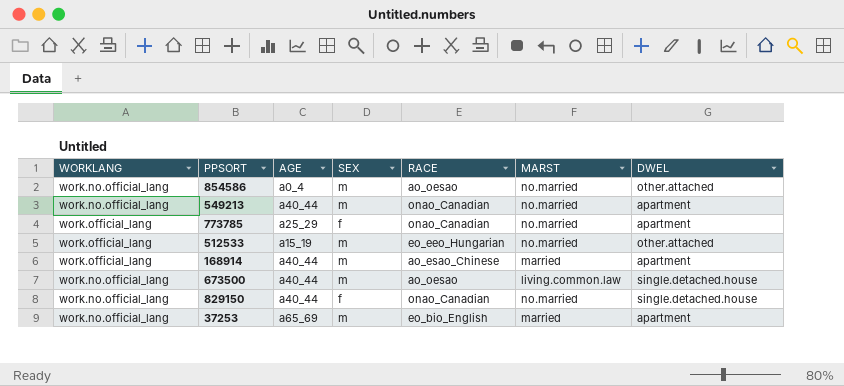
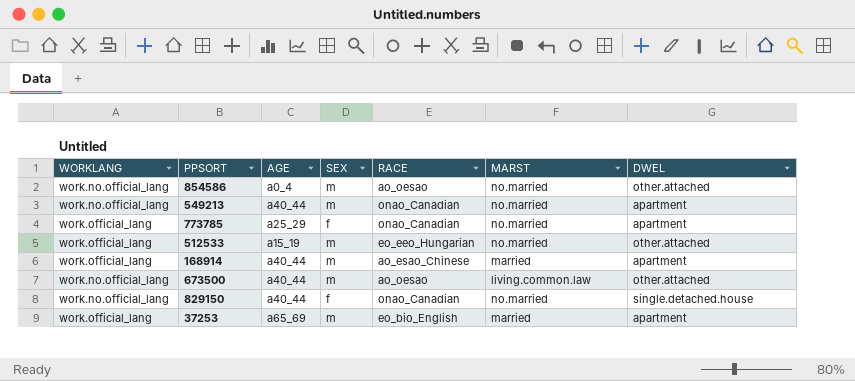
673500 | DWEL: single.detached.house -> other.attached
37253 | WORKLANG: work.no.official_lang -> work.official_lang

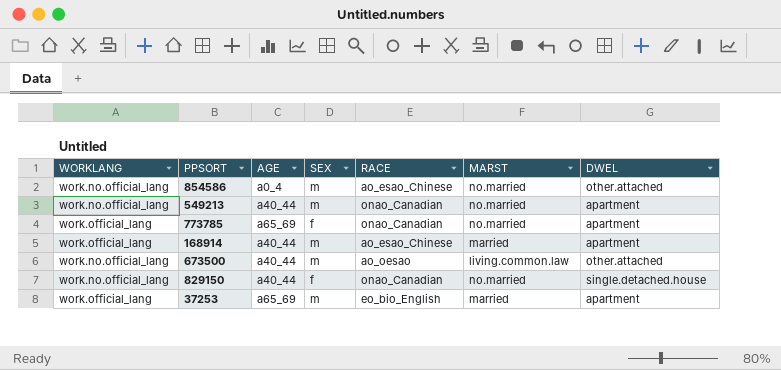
row 512533: work.official_lang | a15_19 | m | eo_eeo_Hungarian | no.married | other.attached -> none
854586 | RACE: ao_oesao -> ao_esao_Chinese
773785 | AGE: a25_29 -> a65_69

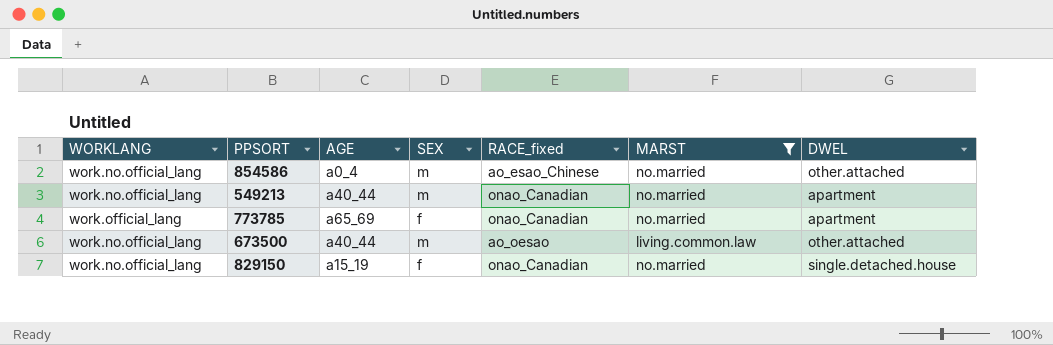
filter: none -> MARST != married
column name: RACE -> RACE_fixed
829150 | AGE: a40_44 -> a15_19

